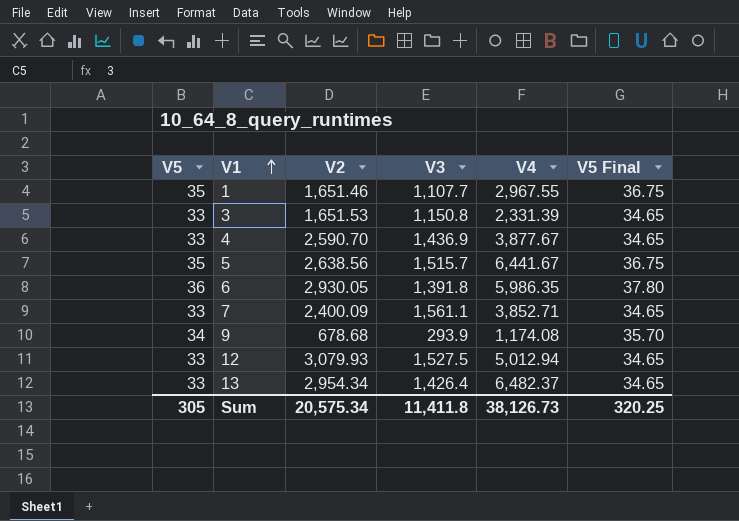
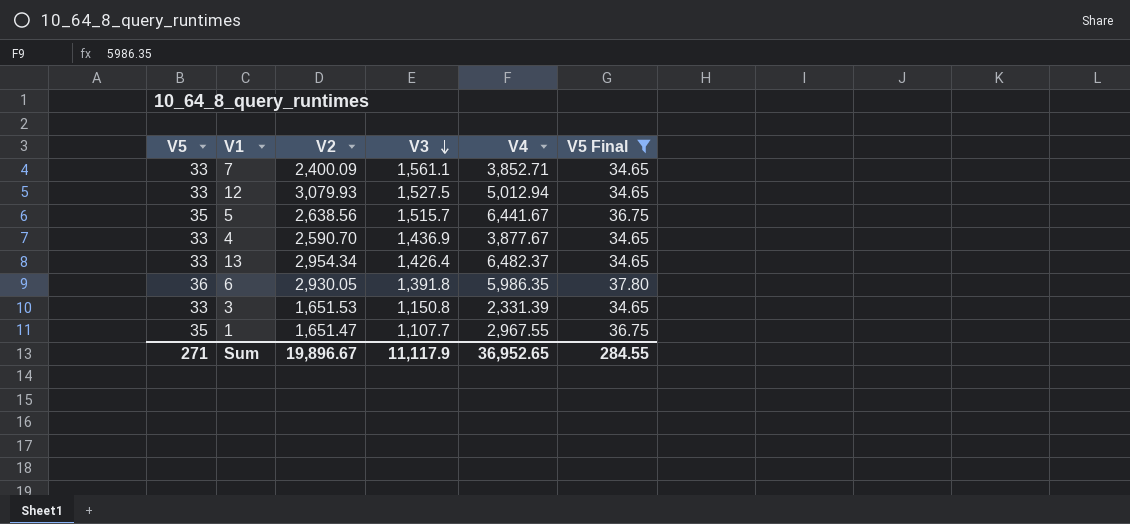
filter: none -> V5 Final != 35.70
row order: V1 ascending -> V3 descending
1 | V2: 1,651.46 -> 1,651.47
Sum | V5: 305 -> 271
Sum | V2: 20,575.34 -> 19,896.67
Sum | V3: 11,411.8 -> 11,117.9
Sum | V4: 38,126.73 -> 36,952.65
Sum | V5 Final: 320.25 -> 284.55

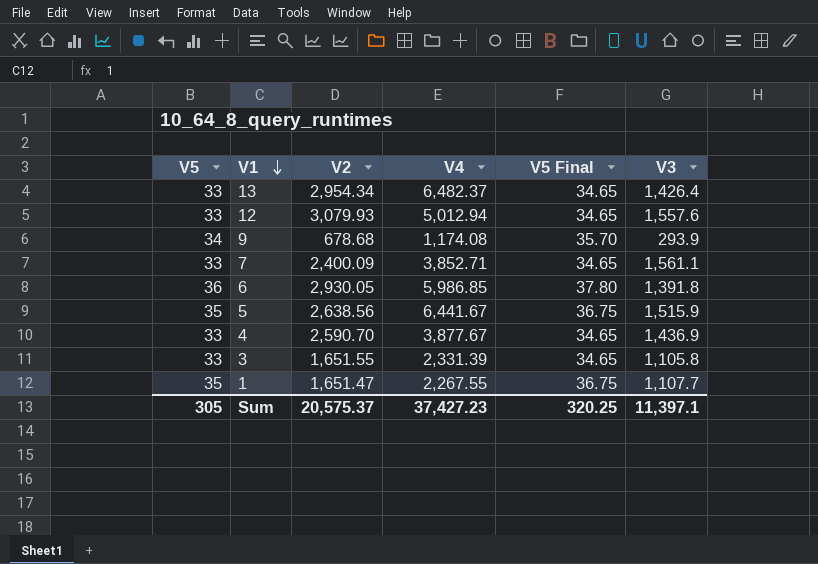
filter: V5 Final != 35.70 -> none
row order: V3 descending -> V1 descending
column V3 | position: 4 -> 6
12 | V3: 1,527.5 -> 1,557.6
6 | V4: 5,986.35 -> 5,986.85
5 | V3: 1,515.7 -> 1,515.9
3 | V2: 1,651.53 -> 1,651.55
3 | V3: 1,150.8 -> 1,105.8
1 | V4: 2,967.55 -> 2,267.55
Sum | V5: 271 -> 305
Sum | V2: 19,896.67 -> 20,575.37
Sum | V4: 36,952.65 -> 37,427.23
Sum | V5 Final: 284.55 -> 320.25
Sum | V3: 11,117.9 -> 11,397.1

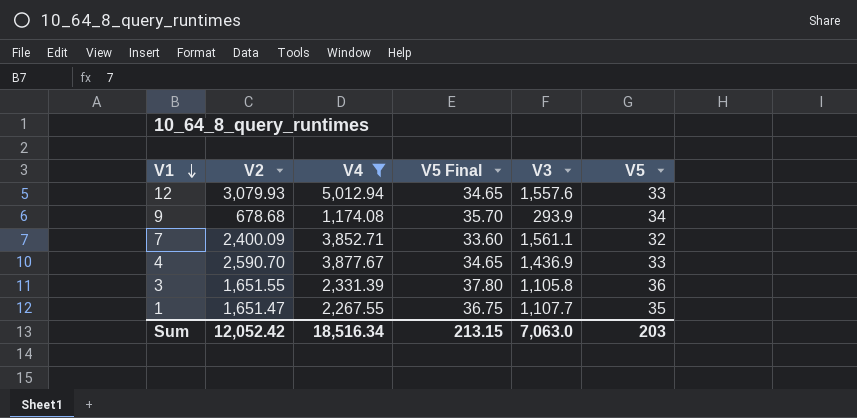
filter: none -> V4 <= 5,012.94
column V5 | position: 1 -> 6
7 | V5 Final: 34.65 -> 33.60
7 | V5: 33 -> 32
3 | V5 Final: 34.65 -> 37.80
3 | V5: 33 -> 36
Sum | V2: 20,575.37 -> 12,052.42
Sum | V4: 37,427.23 -> 18,516.34
Sum | V5 Final: 320.25 -> 213.15
Sum | V3: 11,397.1 -> 7,063.0
Sum | V5: 305 -> 203

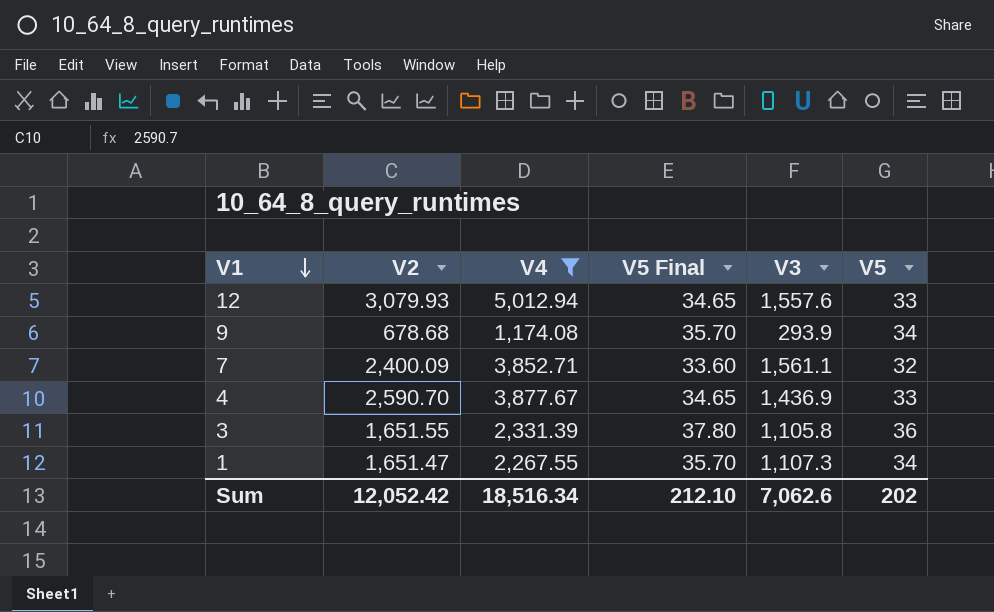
1 | V5 Final: 36.75 -> 35.70
1 | V3: 1,107.7 -> 1,107.3
1 | V5: 35 -> 34
Sum | V5 Final: 213.15 -> 212.10
Sum | V3: 7,063.0 -> 7,062.6
Sum | V5: 203 -> 202

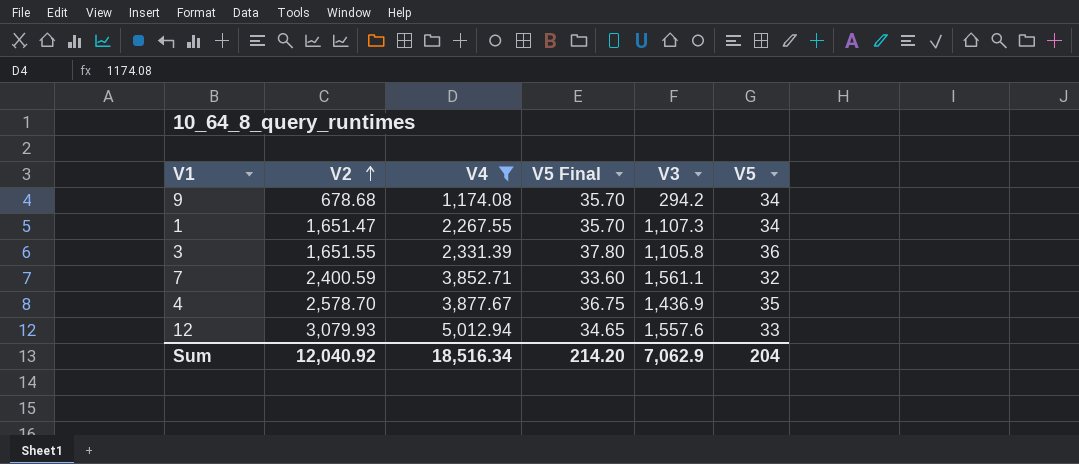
row order: V1 descending -> V2 ascending
9 | V3: 293.9 -> 294.2
7 | V2: 2,400.09 -> 2,400.59
4 | V2: 2,590.70 -> 2,578.70
4 | V5 Final: 34.65 -> 36.75
4 | V5: 33 -> 35
Sum | V2: 12,052.42 -> 12,040.92
Sum | V5 Final: 212.10 -> 214.20
Sum | V3: 7,062.6 -> 7,062.9
Sum | V5: 202 -> 204

